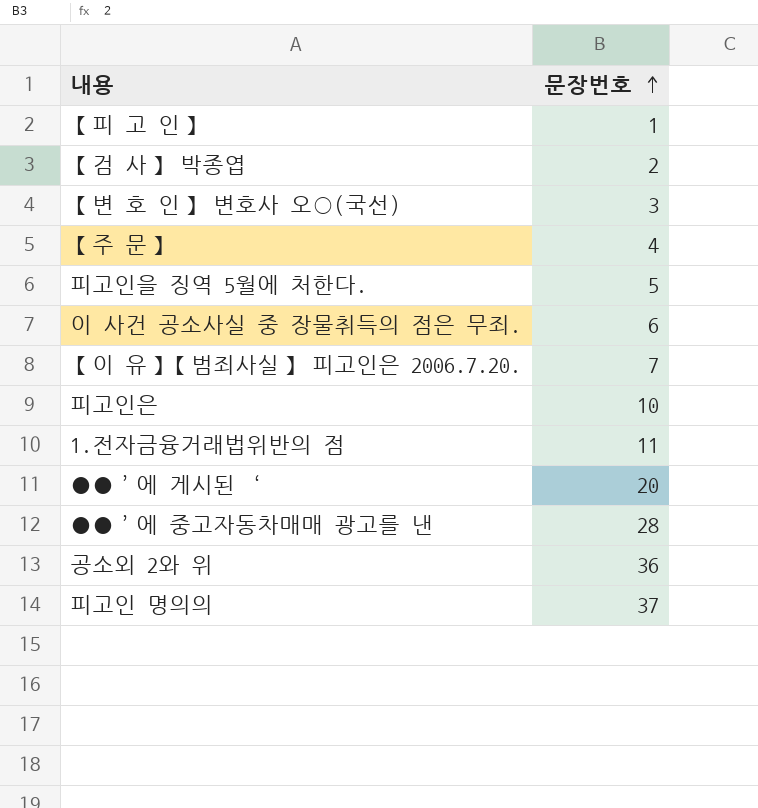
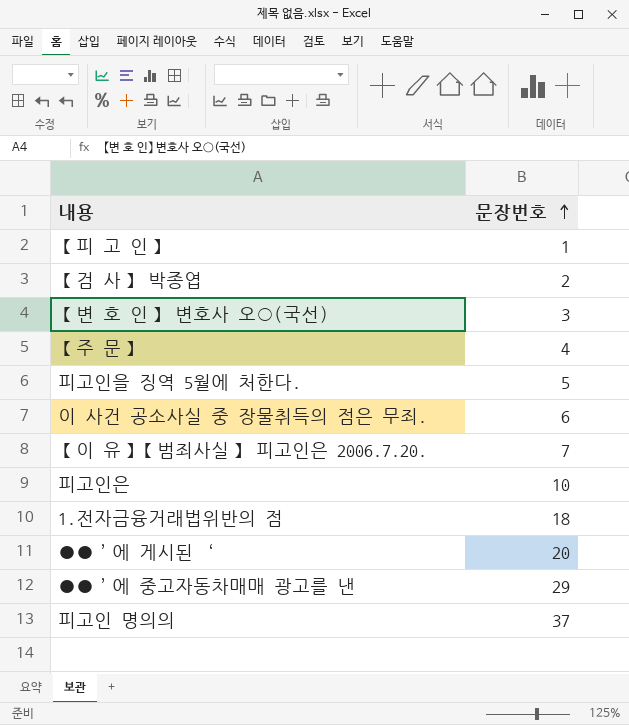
row 공소외 2와 위: 36 -> none
1.전자금융거래법위반의 점 | 문장번호: 11 -> 18
●●’에 중고자동차매매 광고를 낸 | 문장번호: 28 -> 29

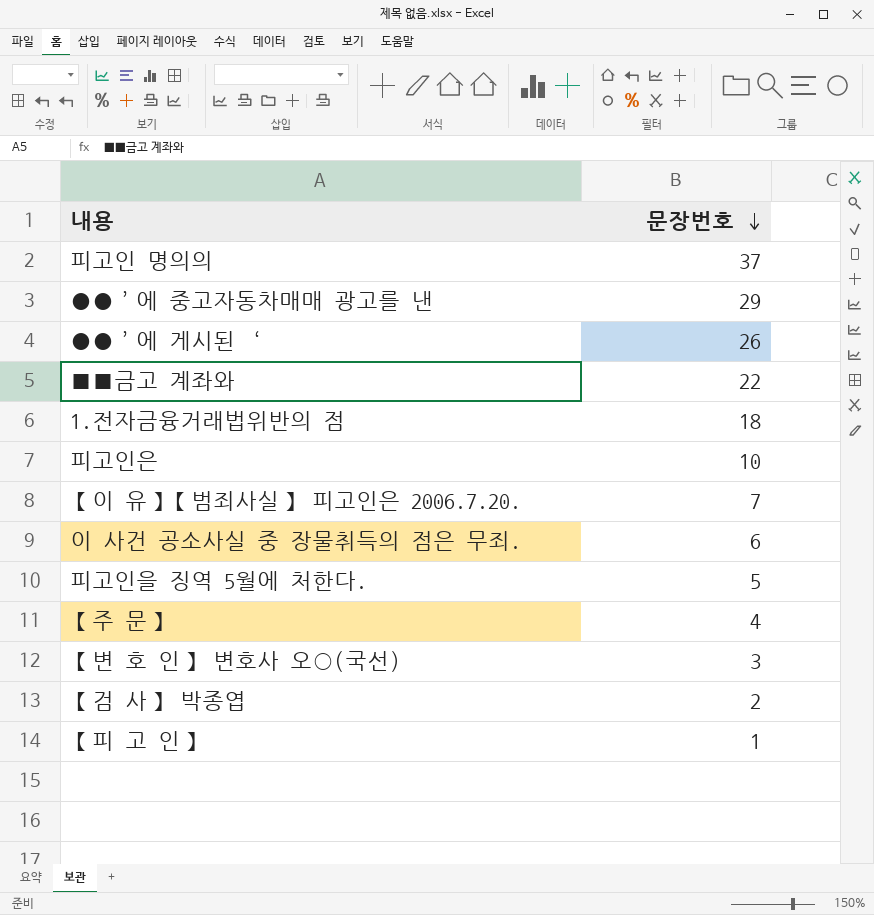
row order: 문장번호 ascending -> 문장번호 descending
●●’에 게시된 ‘ | 문장번호: 20 -> 26
row ■■금고 계좌와: none -> 22

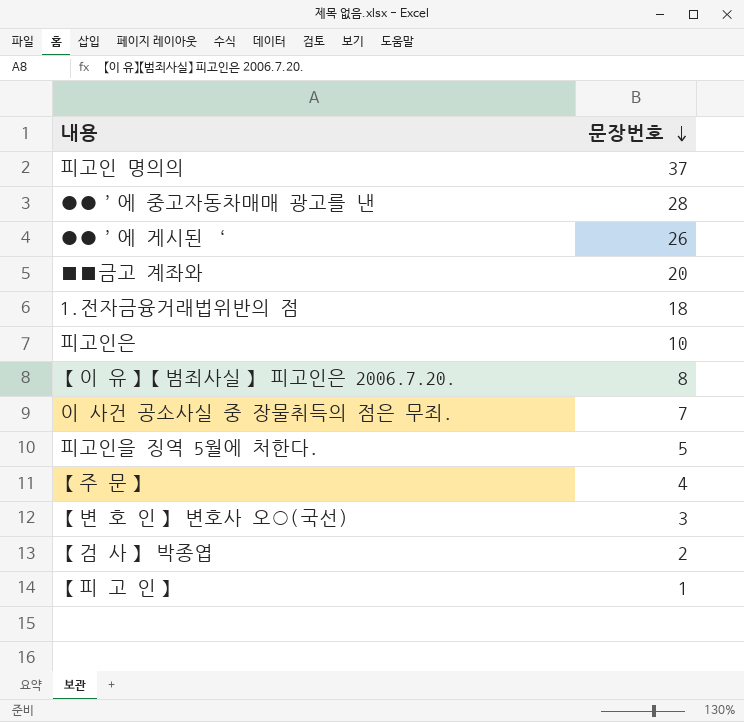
●●’에 중고자동차매매 광고를 낸 | 문장번호: 29 -> 28
■■금고 계좌와 | 문장번호: 22 -> 20
【이 유】【범죄사실】 피고인은 2006.7.20. | 문장번호: 7 -> 8
이 사건 공소사실 중 장물취득의 점은 무죄. | 문장번호: 6 -> 7

